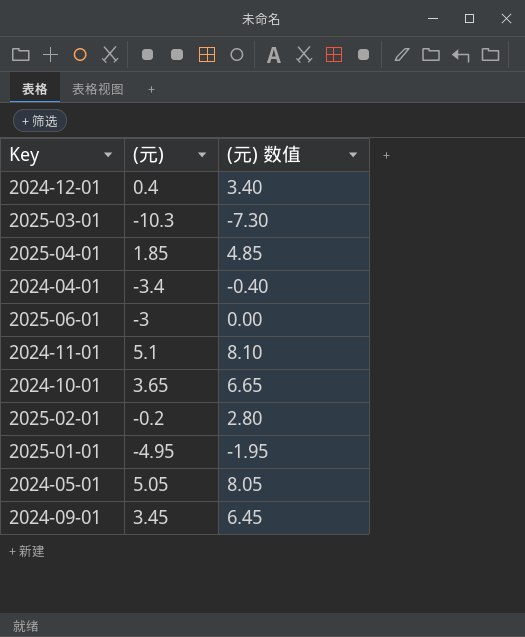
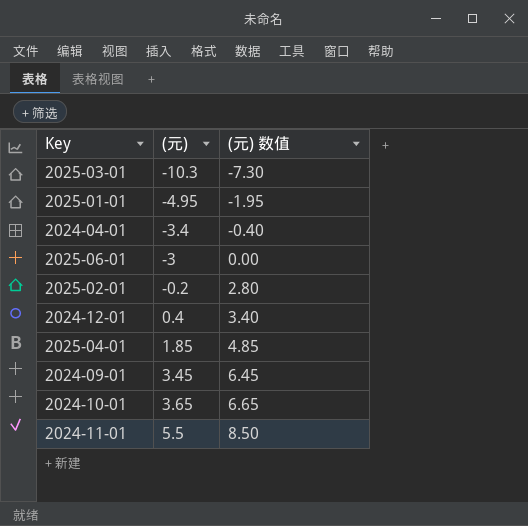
row order: none -> (元) ascending
row 2024-05-01: 5.05 | 8.05 -> none
2024-11-01 | (元): 5.1 -> 5.5
2024-11-01 | (元) 数值: 8.10 -> 8.50

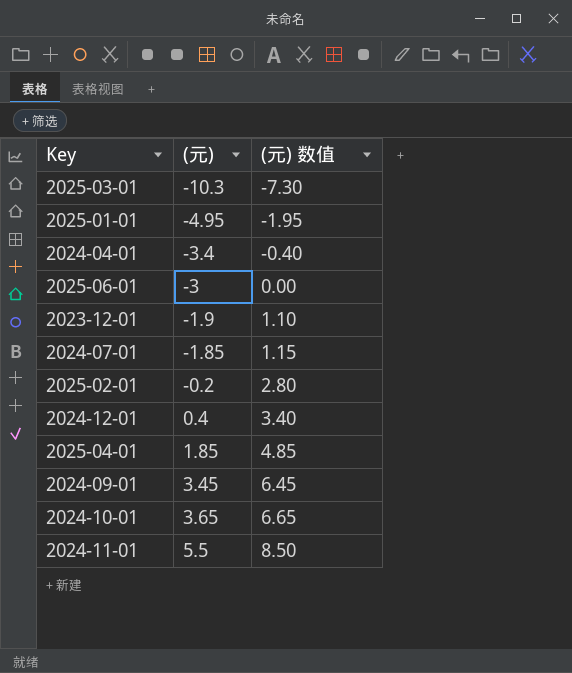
row 2023-12-01: none -> -1.9 | 1.10
row 2024-07-01: none -> -1.85 | 1.15

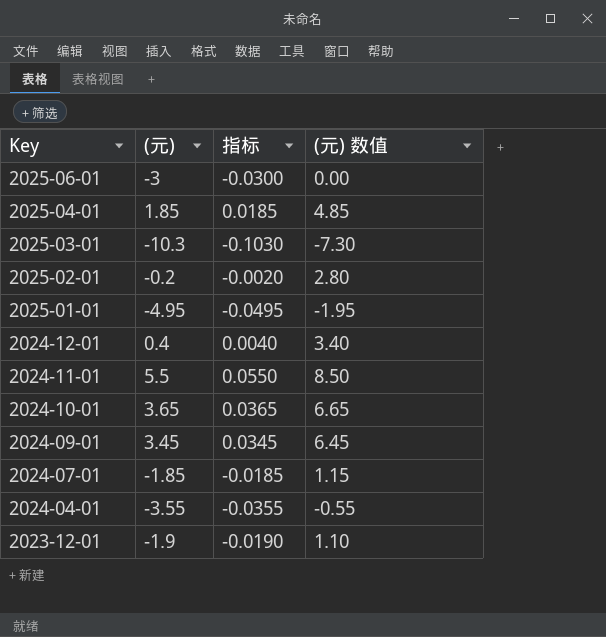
row order: (元) ascending -> Key descending
column 指标 | formula: none -> [(元)] * 0.01
2024-04-01 | (元): -3.4 -> -3.55
2024-04-01 | (元) 数值: -0.40 -> -0.55

